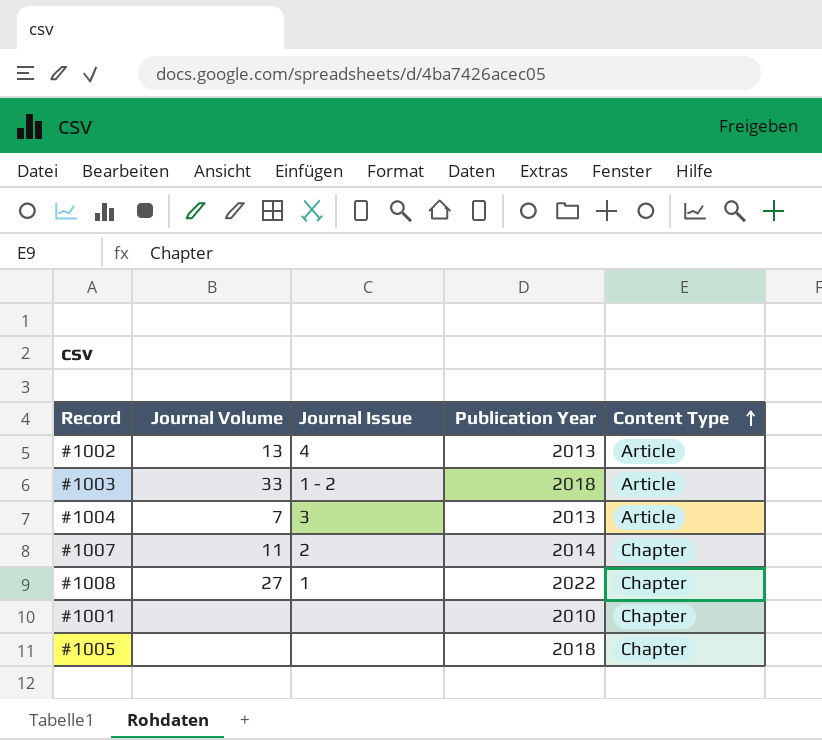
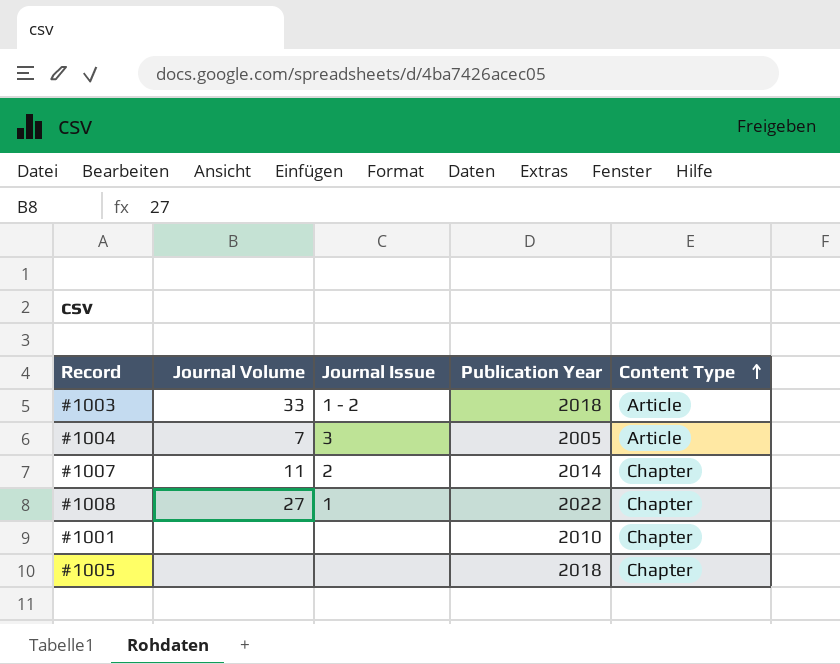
row #1002: 13 | 4 | 2013 | Article -> none
#1004 | Publication Year: 2013 -> 2005

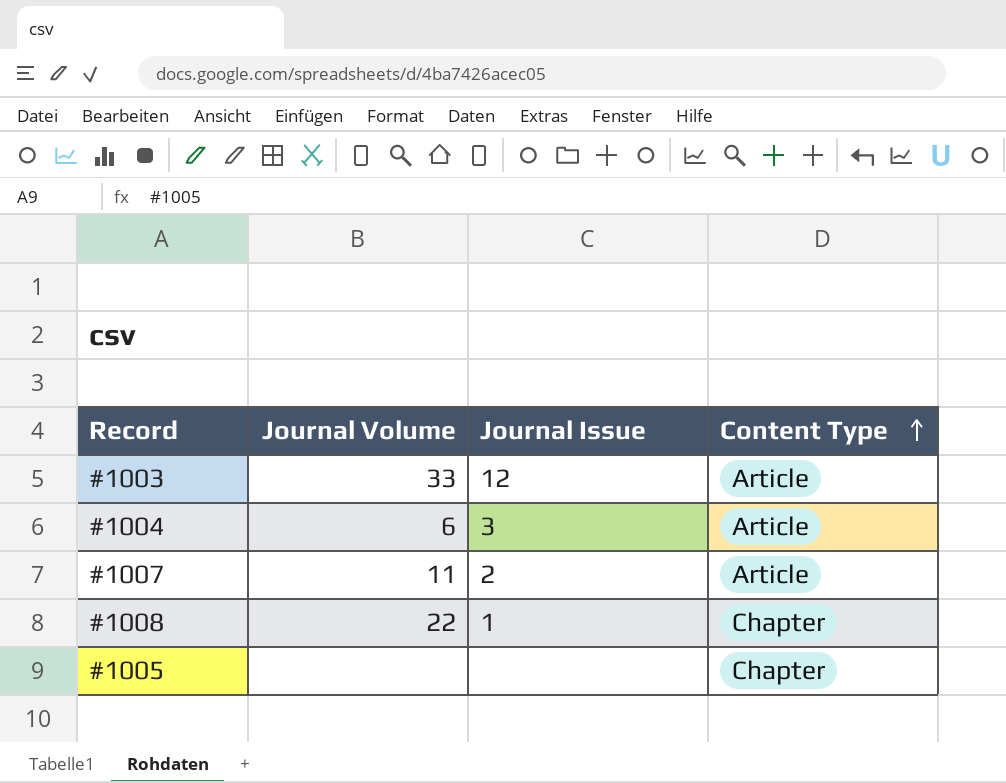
column Publication Year | position: 4 -> none
row #1001: none | none | 2010 | Chapter -> none
#1003 | Journal Issue: 1 - 2 -> 12
#1004 | Journal Volume: 7 -> 6
#1007 | Content Type: Chapter -> Article
#1008 | Journal Volume: 27 -> 22

